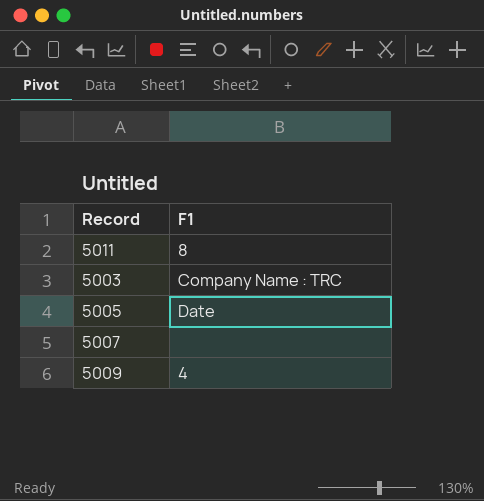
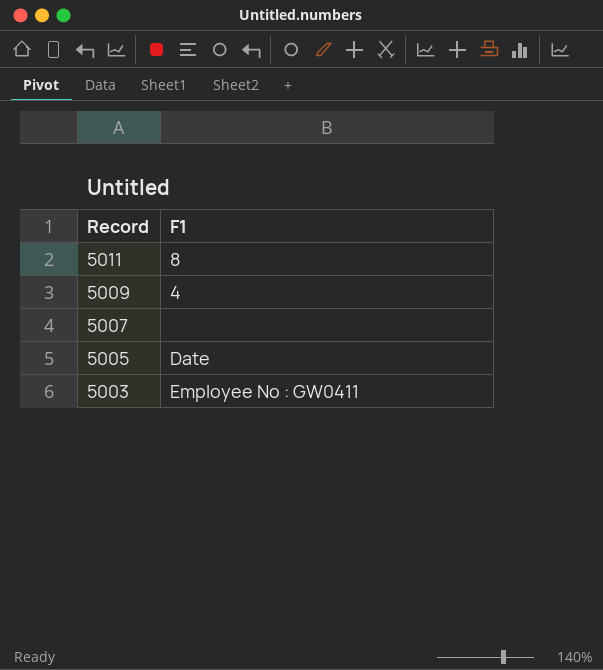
row order: none -> Record descending
5003 | F1: Company Name : TRC -> Employee No : GW0411

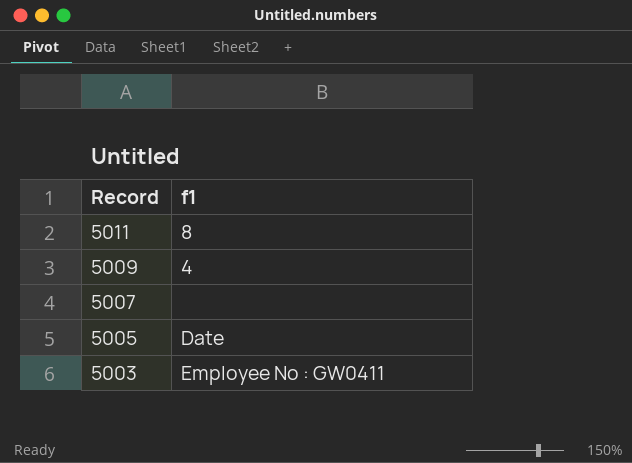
column name: F1 -> f1

